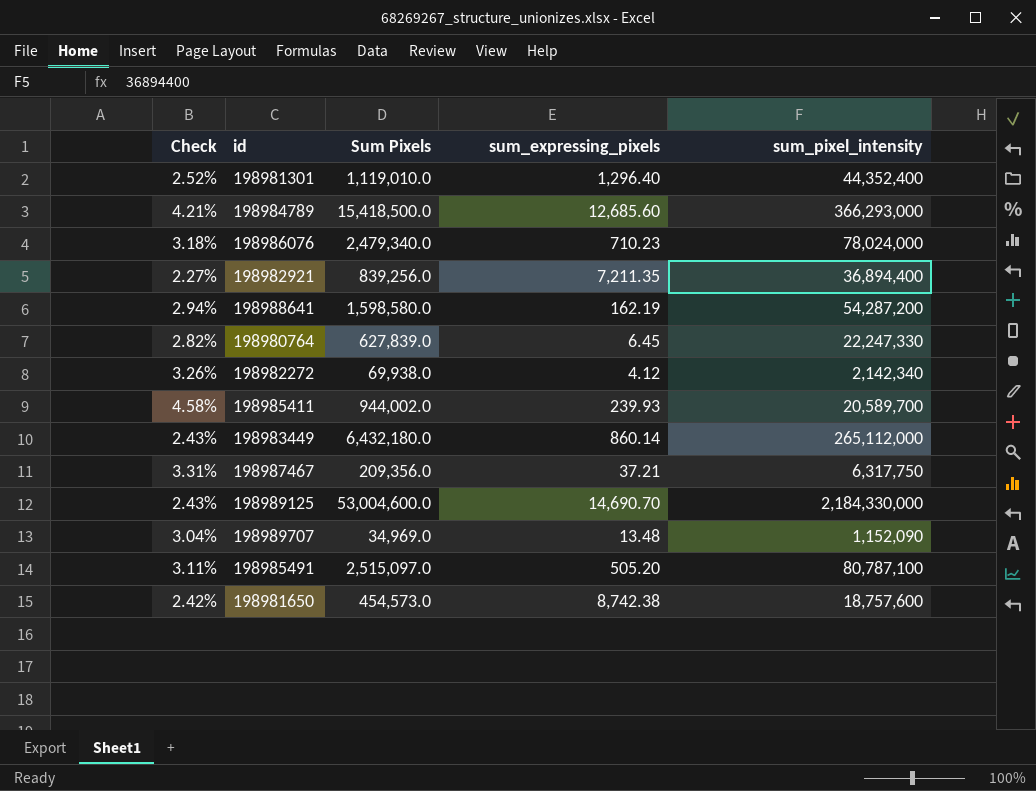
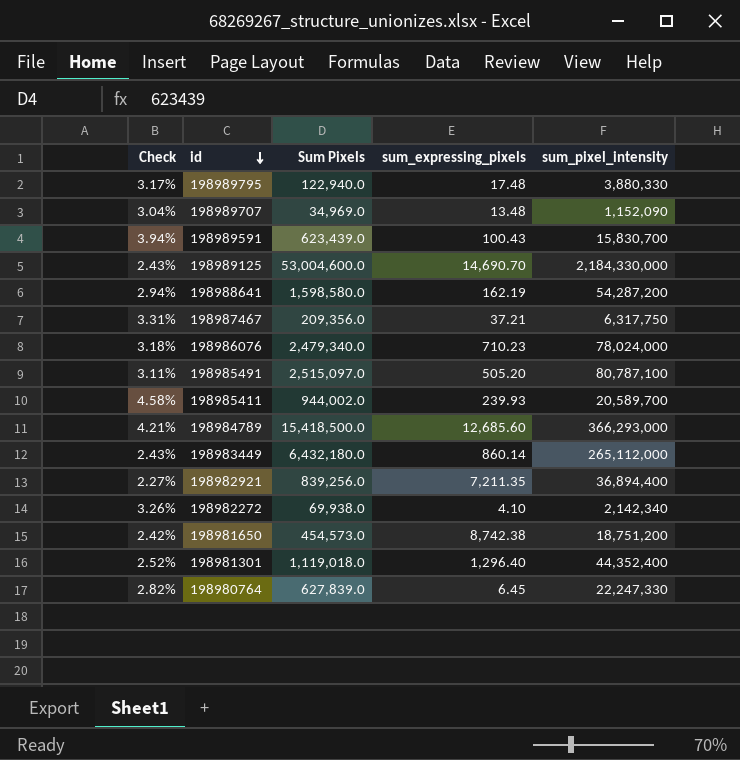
row order: none -> id descending
row 198989795: none -> 3.17% | 122,940.0 | 17.48 | 3,880,330
row 198989591: none -> 3.94% | 623,439.0 | 100.43 | 15,830,700
198982272 | sum_expressing_pixels: 4.12 -> 4.10
198981650 | sum_pixel_intensity: 18,757,600 -> 18,751,200
198981301 | Sum Pixels: 1,119,010.0 -> 1,119,018.0

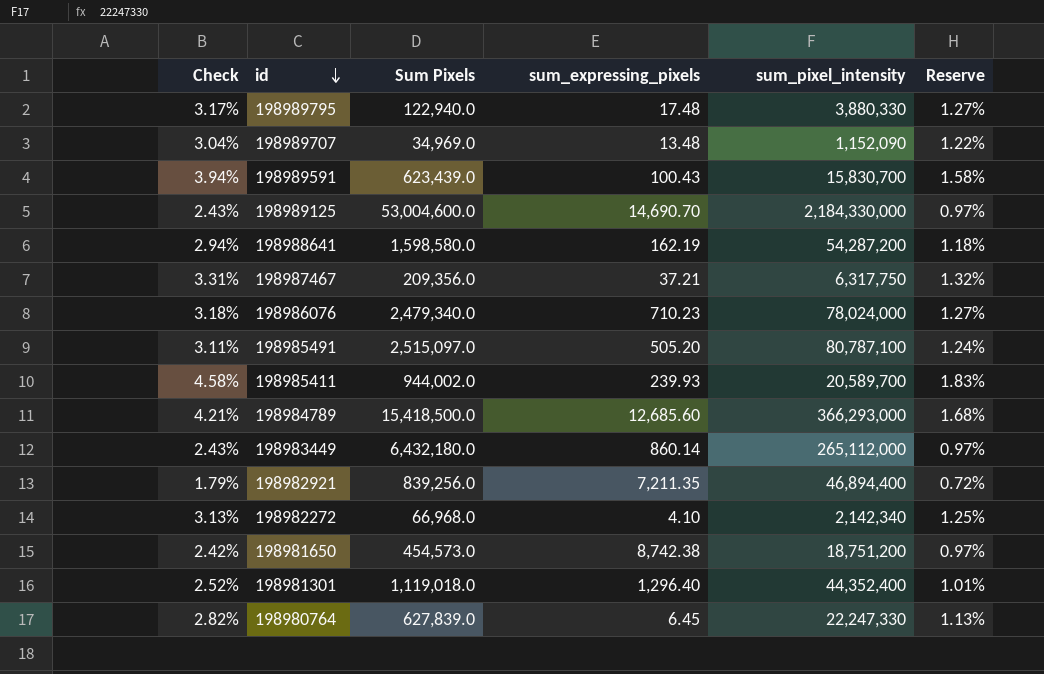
column Reserve | formula: none -> [Check] * 0.4
198982921 | Check: 2.27% -> 1.79%
198982921 | sum_pixel_intensity: 36,894,400 -> 46,894,400
198982272 | Check: 3.26% -> 3.13%
198982272 | Sum Pixels: 69,938.0 -> 66,968.0

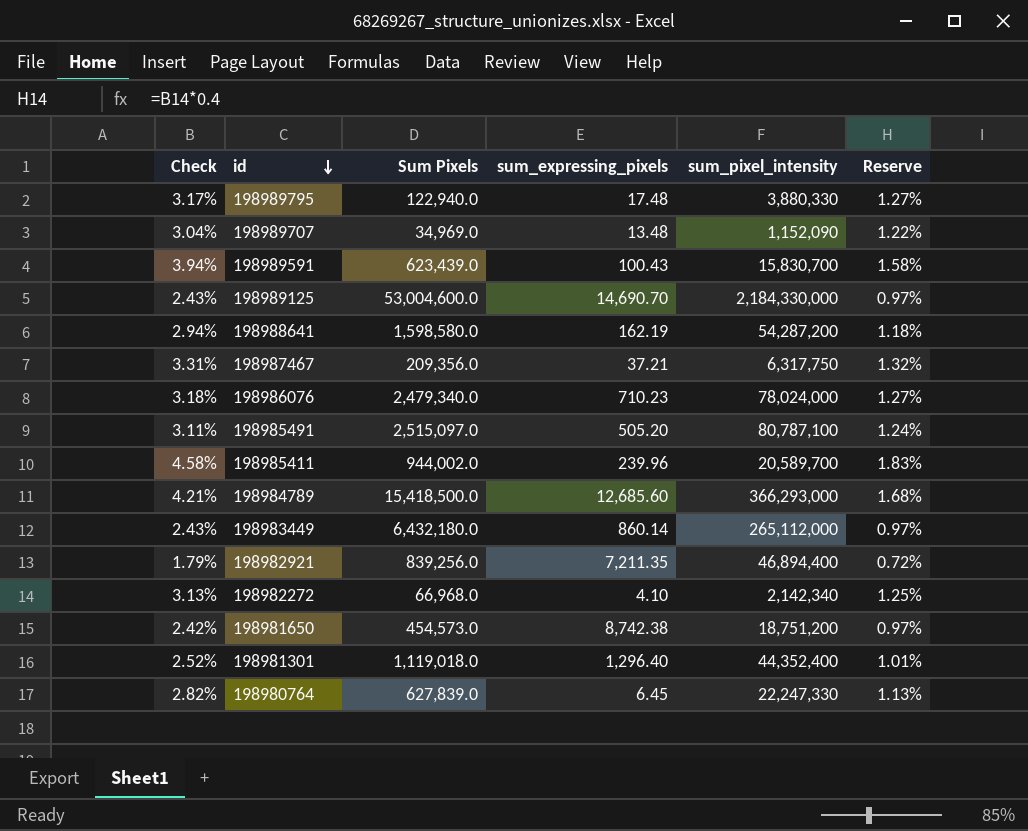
198985411 | sum_expressing_pixels: 239.93 -> 239.96

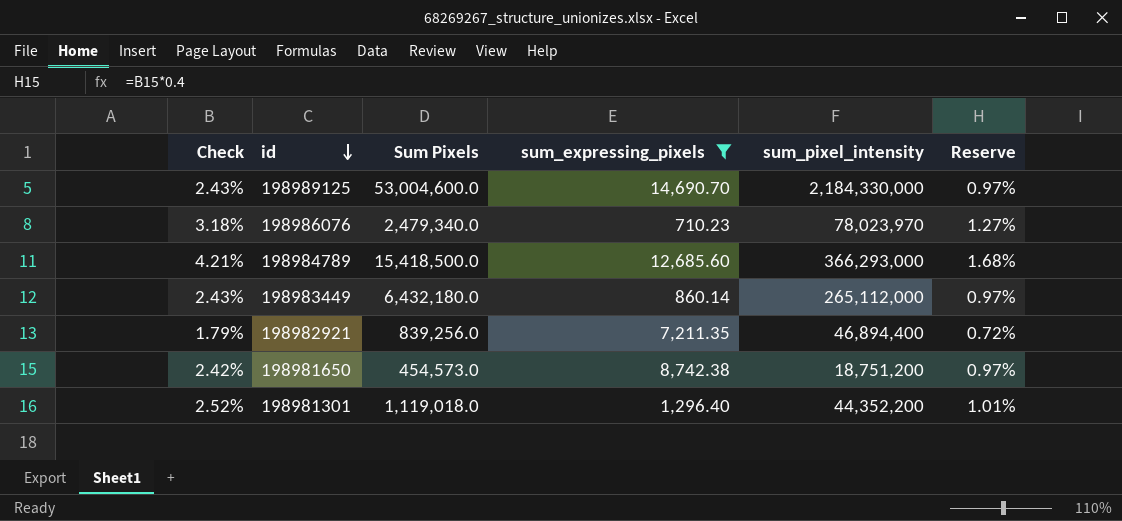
filter: none -> sum_expressing_pixels >= 710.23
198986076 | sum_pixel_intensity: 78,024,000 -> 78,023,970
198981301 | sum_pixel_intensity: 44,352,400 -> 44,352,200

